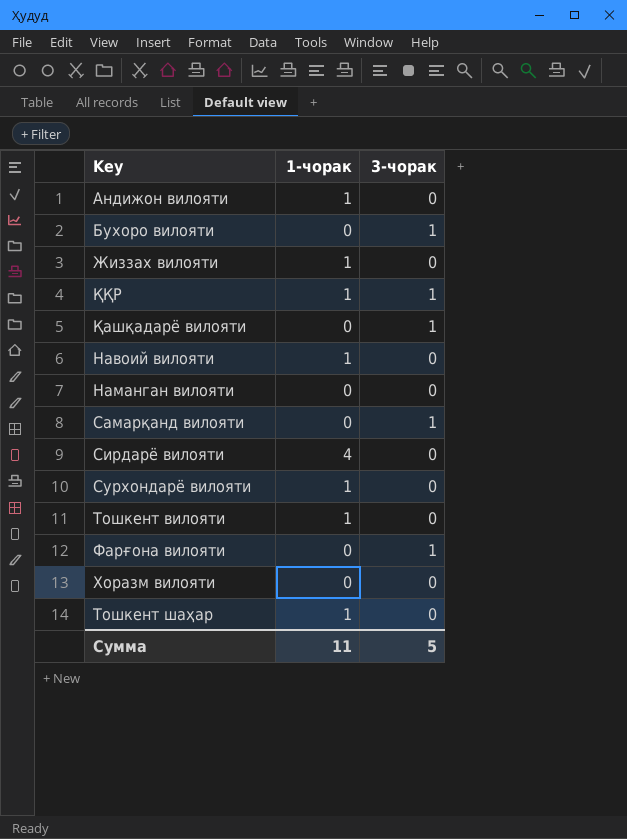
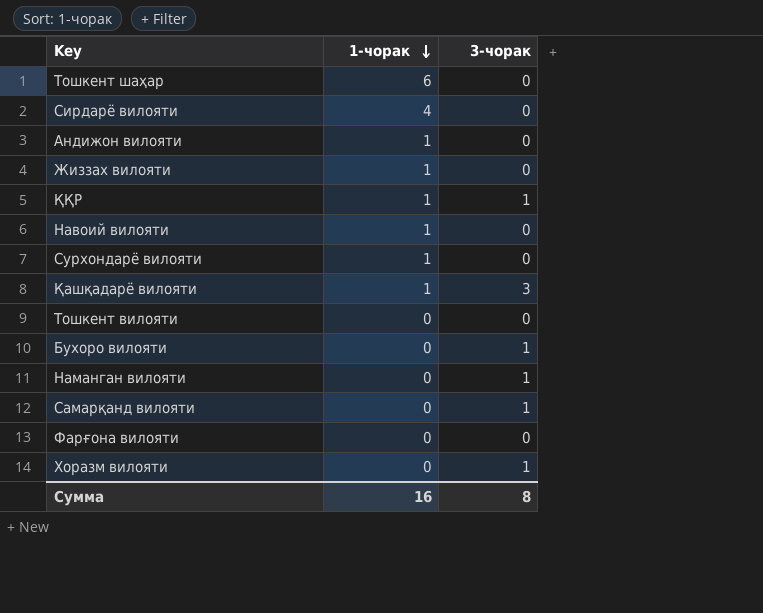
row order: none -> 1-чорак descending
Тошкент шаҳар | 1-чорак: 1 -> 6
Қашқадарё вилояти | 1-чорак: 0 -> 1
Қашқадарё вилояти | 3-чорак: 1 -> 3
Тошкент вилояти | 1-чорак: 1 -> 0
Наманган вилояти | 3-чорак: 0 -> 1
Фарғона вилояти | 3-чорак: 1 -> 0
Хоразм вилояти | 3-чорак: 0 -> 1
Сумма | 1-чорак: 11 -> 16
Сумма | 3-чорак: 5 -> 8

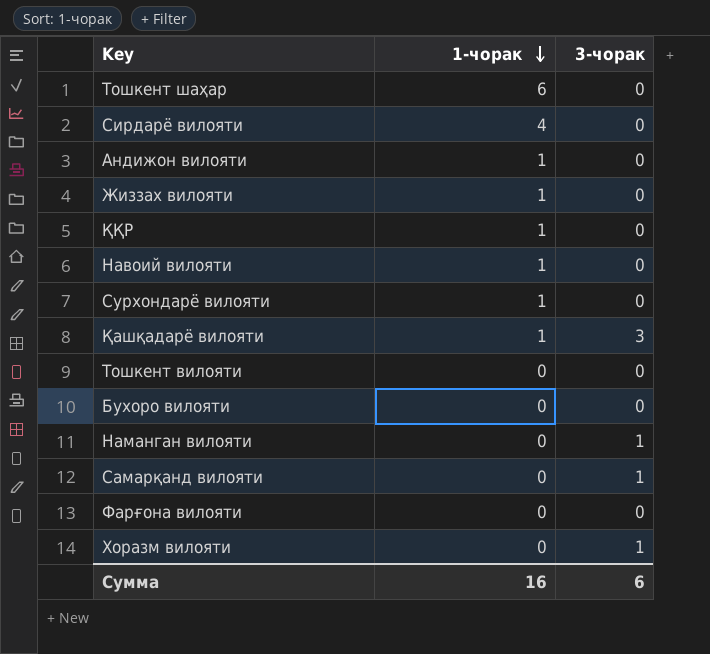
ҚҚР | 3-чорак: 1 -> 0
Бухоро вилояти | 3-чорак: 1 -> 0
Сумма | 3-чорак: 8 -> 6

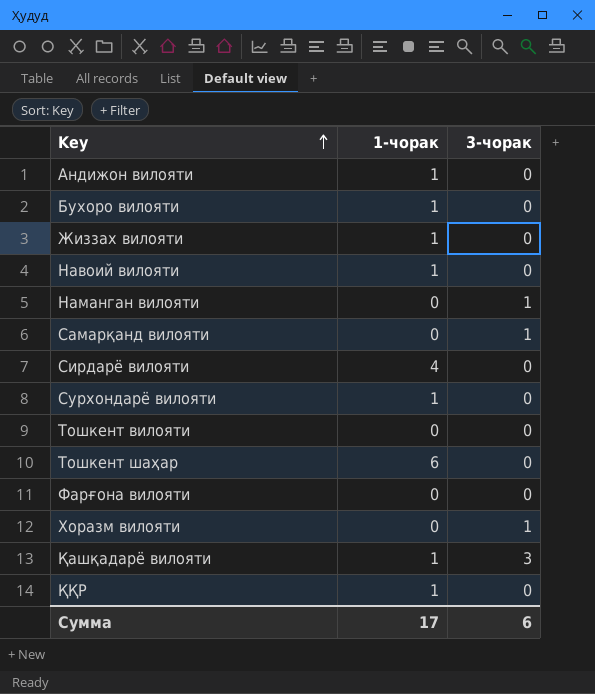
row order: 1-чорак descending -> Key ascending
Бухоро вилояти | 1-чорак: 0 -> 1
Сумма | 1-чорак: 16 -> 17

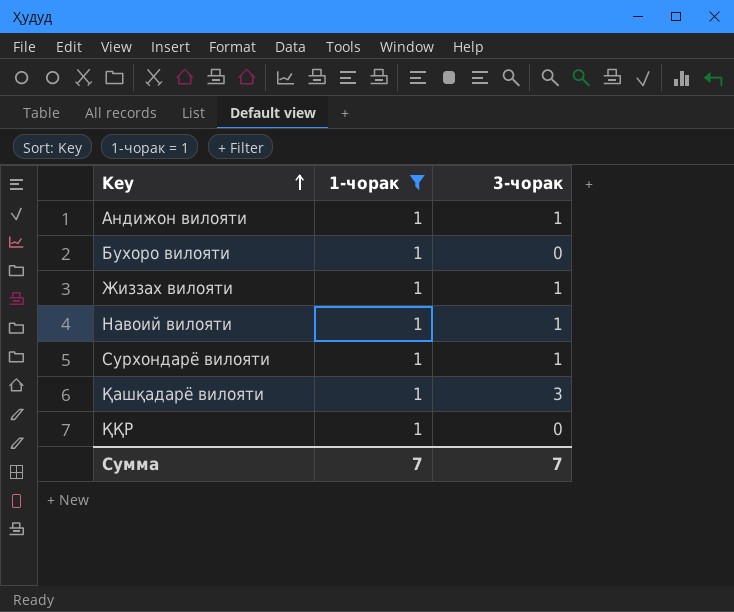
filter: none -> 1-чорак = 1
Андижон вилояти | 3-чорак: 0 -> 1
Жиззах вилояти | 3-чорак: 0 -> 1
Навоий вилояти | 3-чорак: 0 -> 1
Сурхондарё вилояти | 3-чорак: 0 -> 1
Сумма | 1-чорак: 17 -> 7
Сумма | 3-чорак: 6 -> 7

